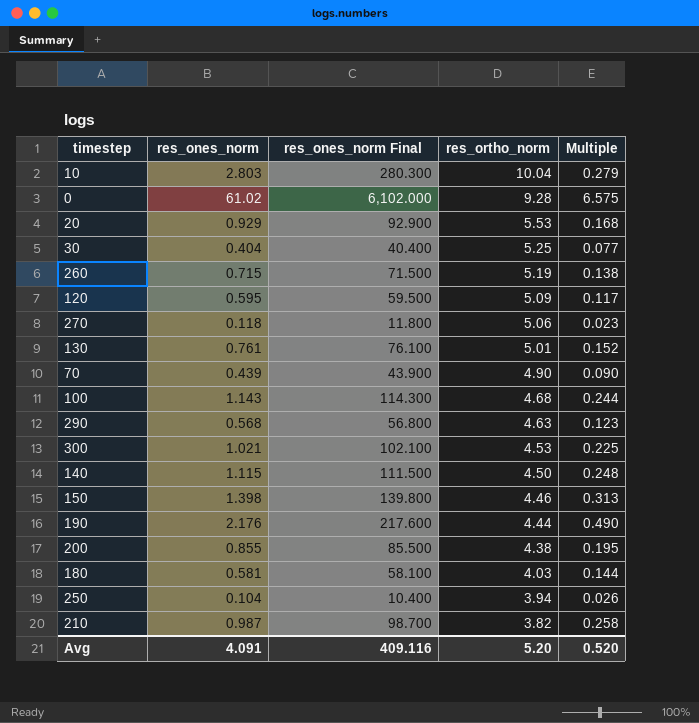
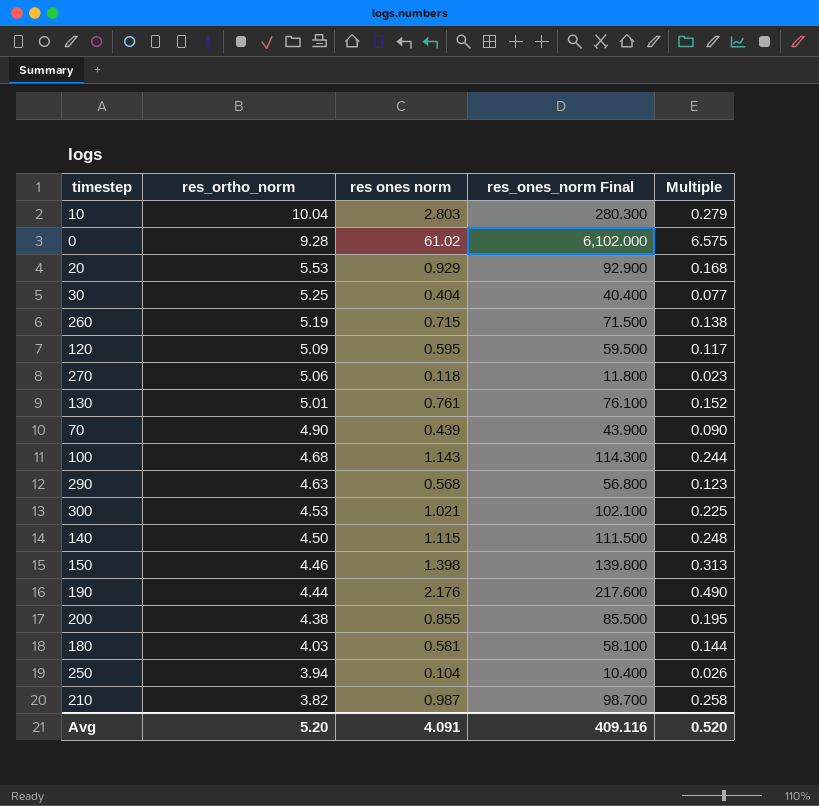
column res_ortho_norm | position: 4 -> 2
column name: res_ones_norm -> res ones norm

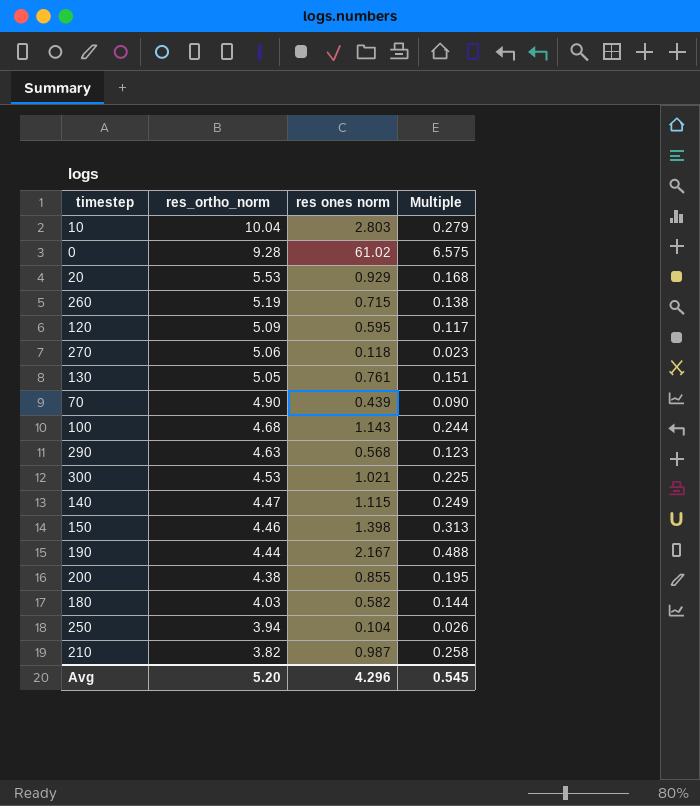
column res_ones_norm Final | formula: [res ones norm] * 100 -> none
row 30: 5.25 | 0.404 | 40.400 | 0.077 -> none
130 | res_ortho_norm: 5.01 -> 5.05
130 | Multiple: 0.152 -> 0.151
140 | res_ortho_norm: 4.50 -> 4.47
140 | Multiple: 0.248 -> 0.249
190 | res ones norm: 2.176 -> 2.167
190 | Multiple: 0.490 -> 0.488
180 | res ones norm: 0.581 -> 0.582
Avg | res ones norm: 4.091 -> 4.296
Avg | Multiple: 0.520 -> 0.545

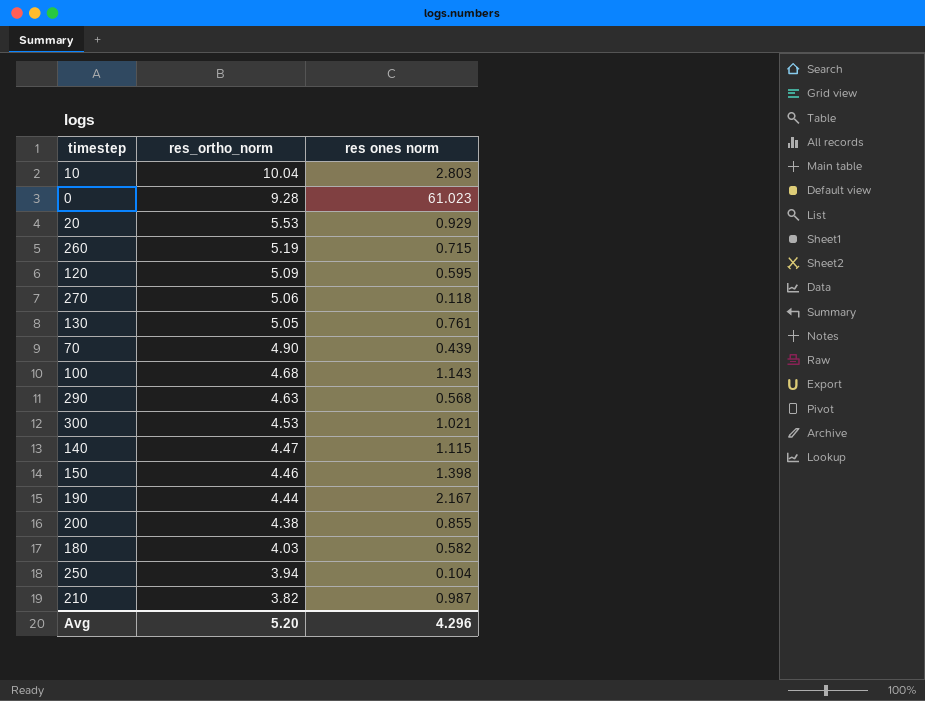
column Multiple | formula: [res ones norm] / [res_ortho_norm] -> none
0 | res ones norm: 61.02 -> 61.023

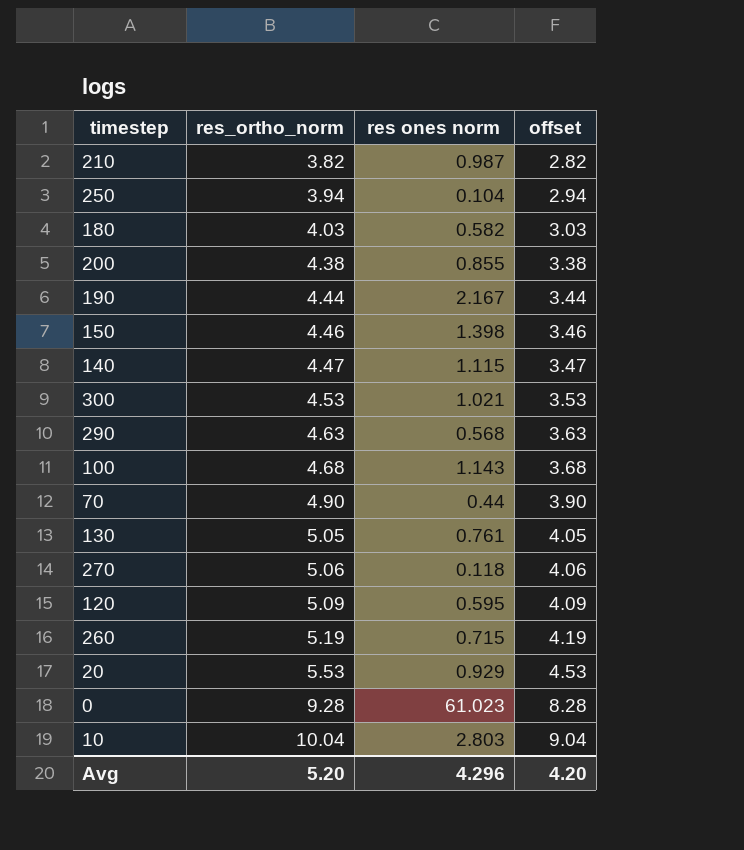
row order: res_ortho_norm descending -> res_ortho_norm ascending
column offset | formula: none -> [res_ortho_norm] - 1
70 | res ones norm: 0.439 -> 0.44

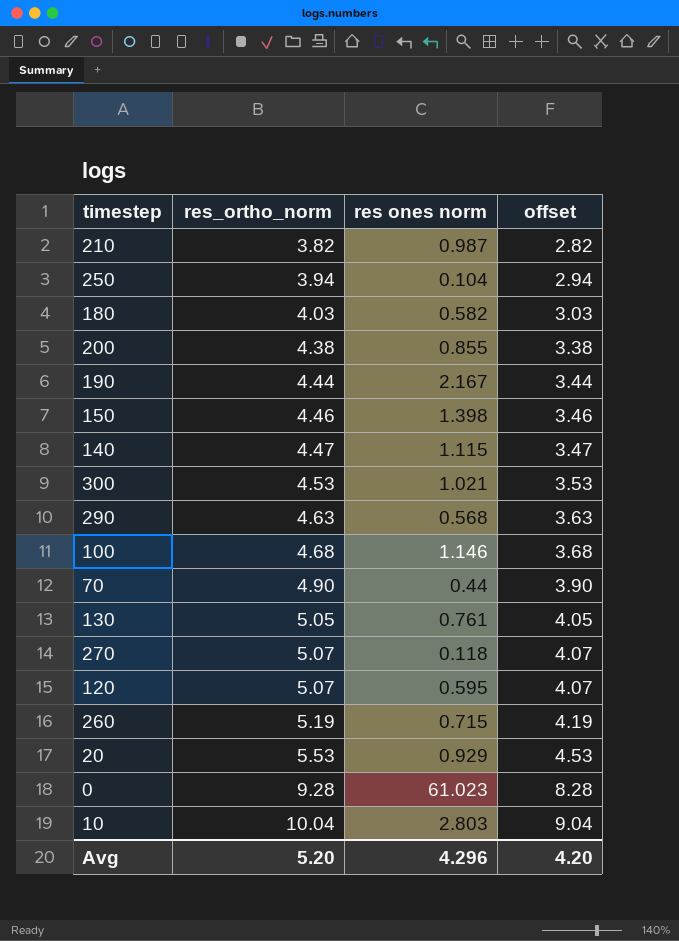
100 | res ones norm: 1.143 -> 1.146
270 | res_ortho_norm: 5.06 -> 5.07
270 | offset: 4.06 -> 4.07
120 | res_ortho_norm: 5.09 -> 5.07
120 | offset: 4.09 -> 4.07

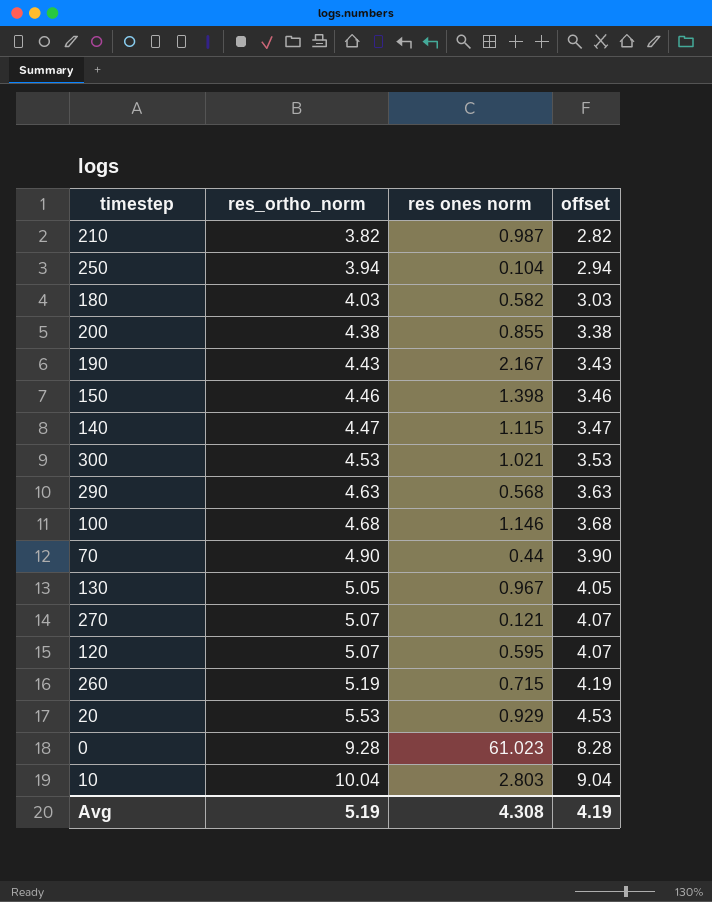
190 | res_ortho_norm: 4.44 -> 4.43
190 | offset: 3.44 -> 3.43
130 | res ones norm: 0.761 -> 0.967
270 | res ones norm: 0.118 -> 0.121
Avg | res_ortho_norm: 5.20 -> 5.19
Avg | res ones norm: 4.296 -> 4.308
Avg | offset: 4.20 -> 4.19

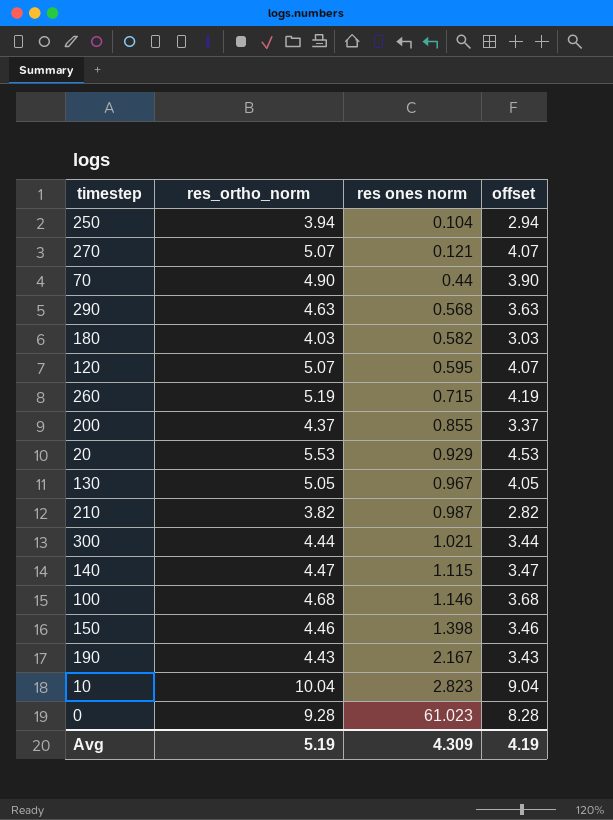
row order: res_ortho_norm ascending -> res ones norm ascending
200 | res_ortho_norm: 4.38 -> 4.37
200 | offset: 3.38 -> 3.37
300 | res_ortho_norm: 4.53 -> 4.44
300 | offset: 3.53 -> 3.44
10 | res ones norm: 2.803 -> 2.823
Avg | res ones norm: 4.308 -> 4.309

